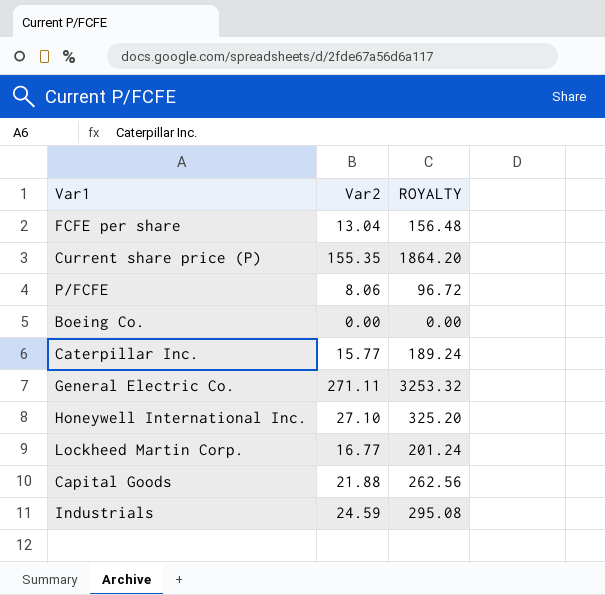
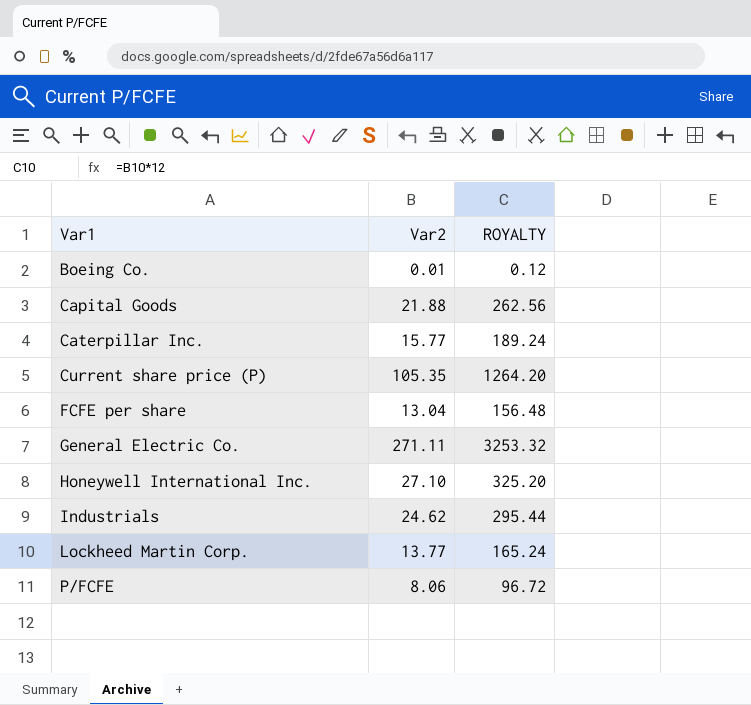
row order: none -> Var1 ascending
Boeing Co. | Var2: 0.00 -> 0.01
Boeing Co. | ROYALTY: 0.00 -> 0.12
Current share price (P) | Var2: 155.35 -> 105.35
Current share price (P) | ROYALTY: 1864.20 -> 1264.20
Industrials | Var2: 24.59 -> 24.62
Industrials | ROYALTY: 295.08 -> 295.44
Lockheed Martin Corp. | Var2: 16.77 -> 13.77
Lockheed Martin Corp. | ROYALTY: 201.24 -> 165.24

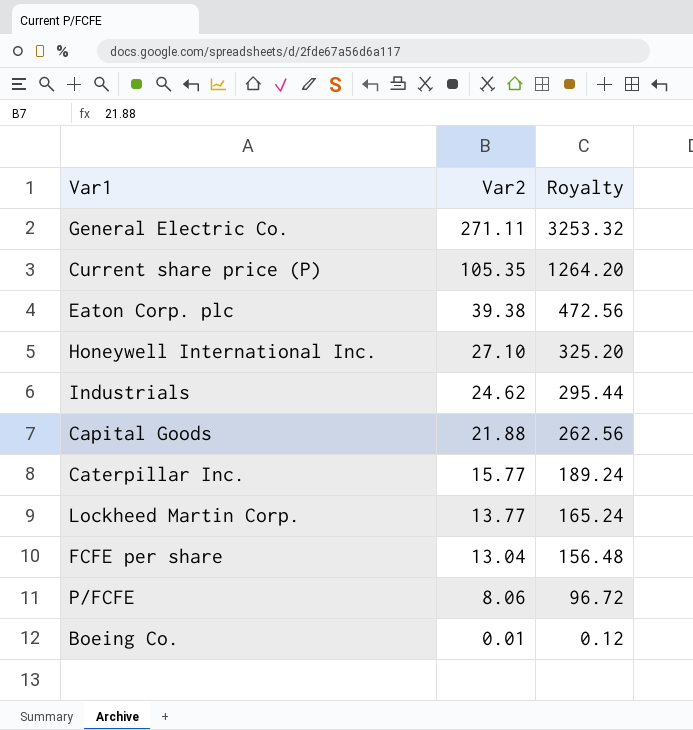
row order: Var1 ascending -> Var2 descending
column name: ROYALTY -> Royalty
row Eaton Corp. plc: none -> 39.38 | 472.56

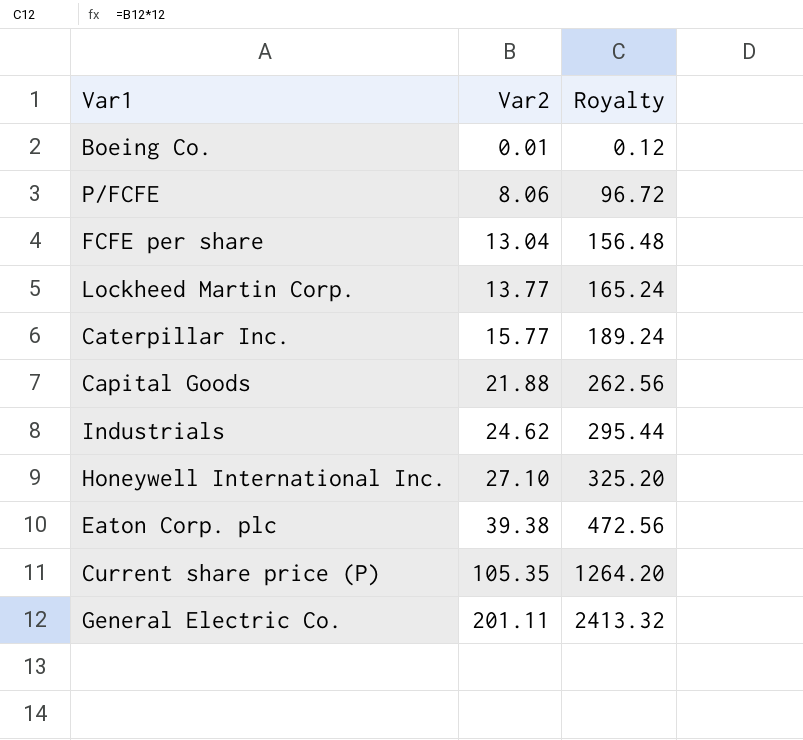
row order: Var2 descending -> Var2 ascending
General Electric Co. | Var2: 271.11 -> 201.11
General Electric Co. | Royalty: 3253.32 -> 2413.32

